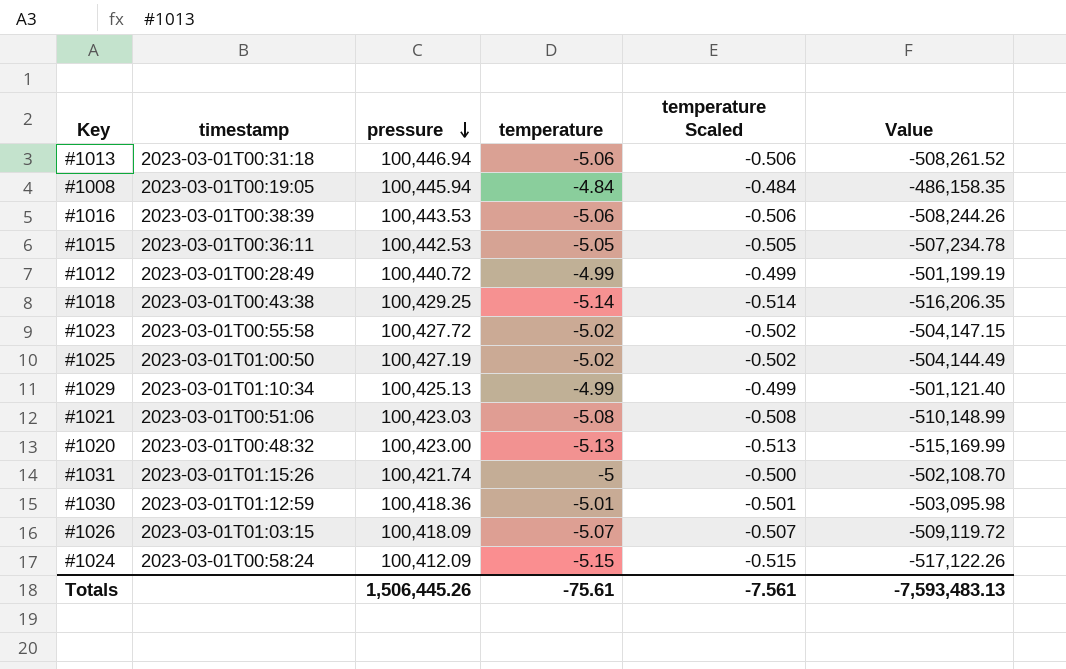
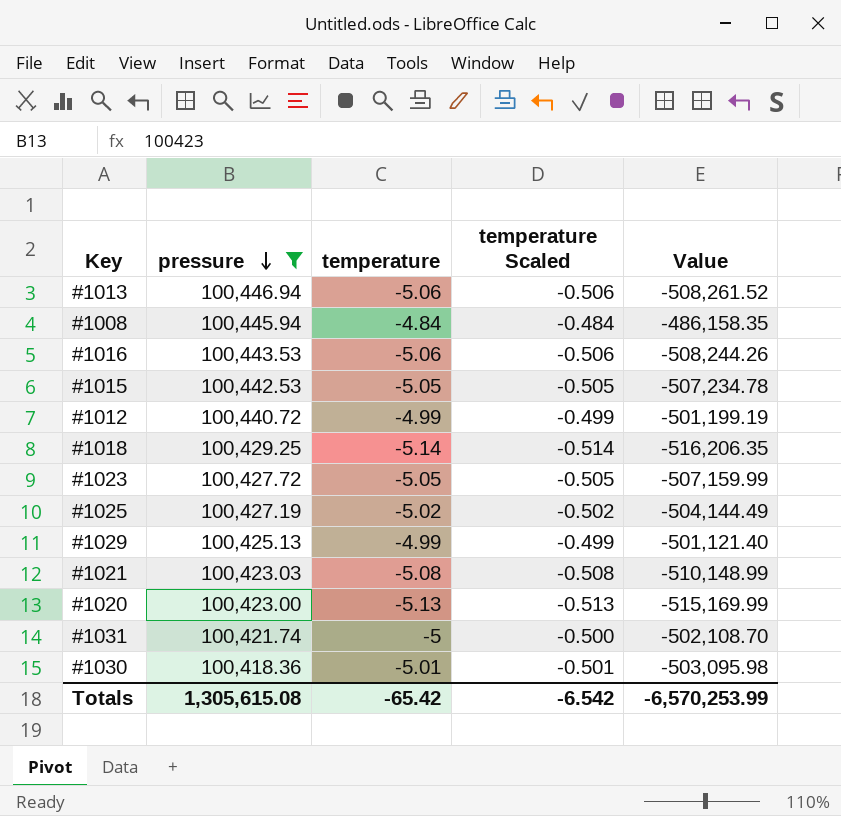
filter: none -> pressure >= 100,418.36
column timestamp | position: 2 -> none
#1023 | temperature: -5.02 -> -5.05
#1023 | temperature Scaled: -0.502 -> -0.505
#1023 | Value: -504,147.15 -> -507,159.99
Totals | pressure: 1,506,445.26 -> 1,305,615.08
Totals | temperature: -75.61 -> -65.42
Totals | temperature Scaled: -7.561 -> -6.542
Totals | Value: -7,593,483.13 -> -6,570,253.99

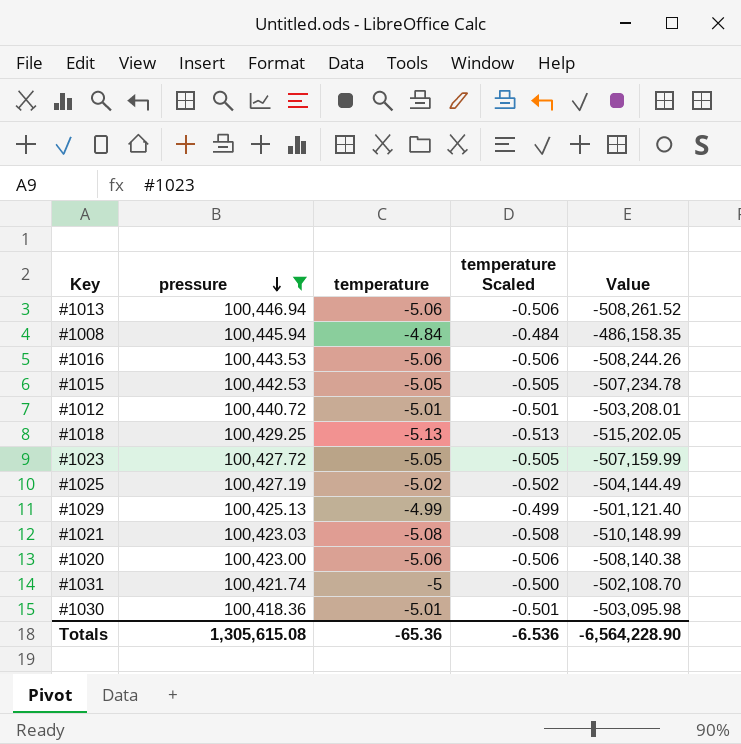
#1012 | temperature: -4.99 -> -5.01
#1012 | temperature Scaled: -0.499 -> -0.501
#1012 | Value: -501,199.19 -> -503,208.01
#1018 | temperature: -5.14 -> -5.13
#1018 | temperature Scaled: -0.514 -> -0.513
#1018 | Value: -516,206.35 -> -515,202.05
#1020 | temperature: -5.13 -> -5.06
#1020 | temperature Scaled: -0.513 -> -0.506
#1020 | Value: -515,169.99 -> -508,140.38
Totals | temperature: -65.42 -> -65.36
Totals | temperature Scaled: -6.542 -> -6.536
Totals | Value: -6,570,253.99 -> -6,564,228.90

